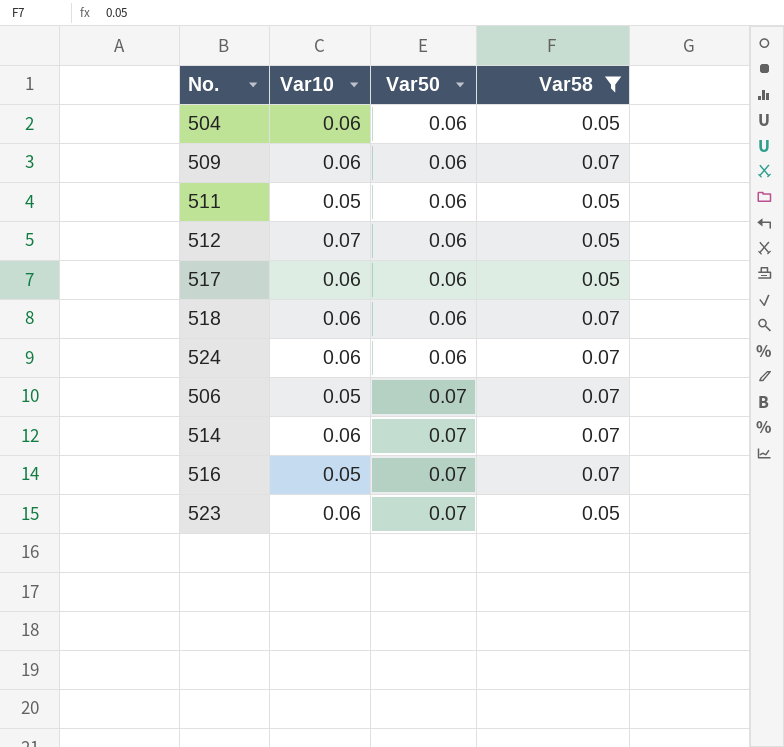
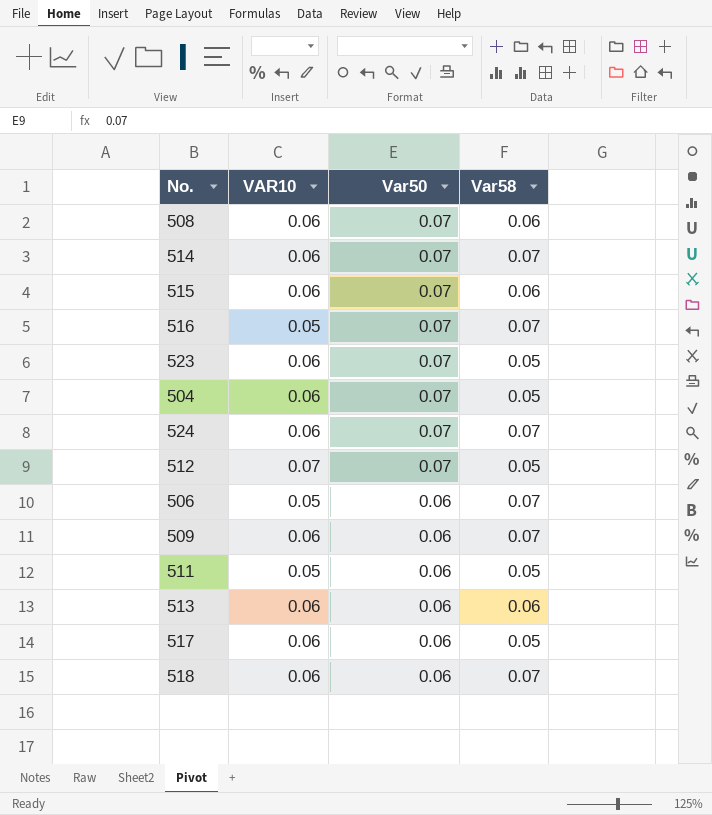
filter: Var58 != 0.06 -> none
row order: Var50 ascending -> Var50 descending
column name: Var10 -> VAR10
504 | Var50: 0.06 -> 0.07
524 | Var50: 0.06 -> 0.07
512 | Var50: 0.06 -> 0.07
506 | Var50: 0.07 -> 0.06

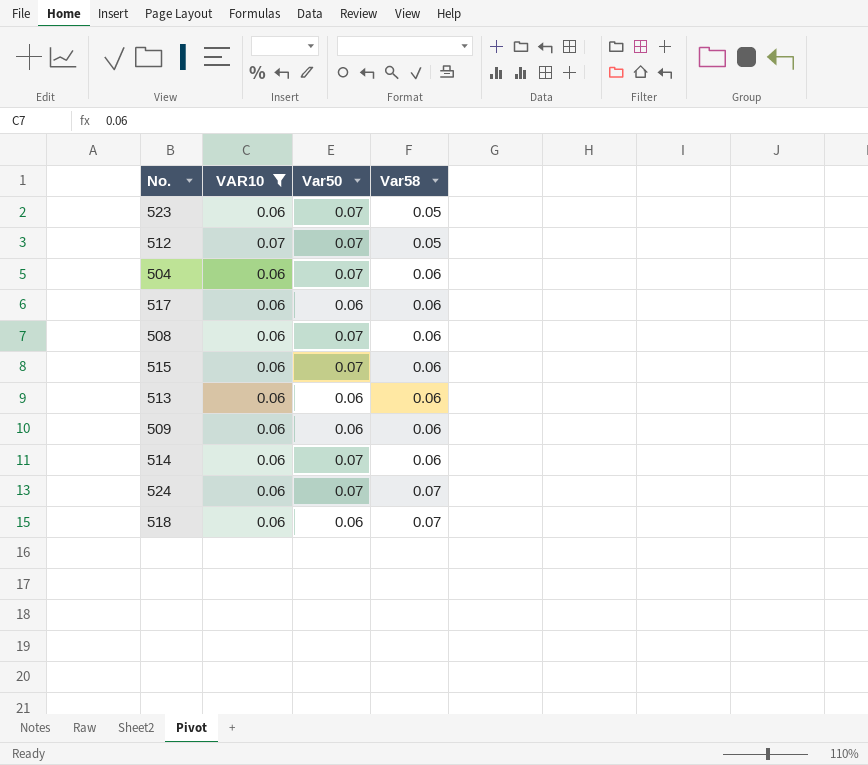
filter: none -> VAR10 != 0.05
row order: Var50 descending -> Var58 ascending
504 | Var58: 0.05 -> 0.06
517 | Var58: 0.05 -> 0.06
509 | Var58: 0.07 -> 0.06
514 | Var58: 0.07 -> 0.06

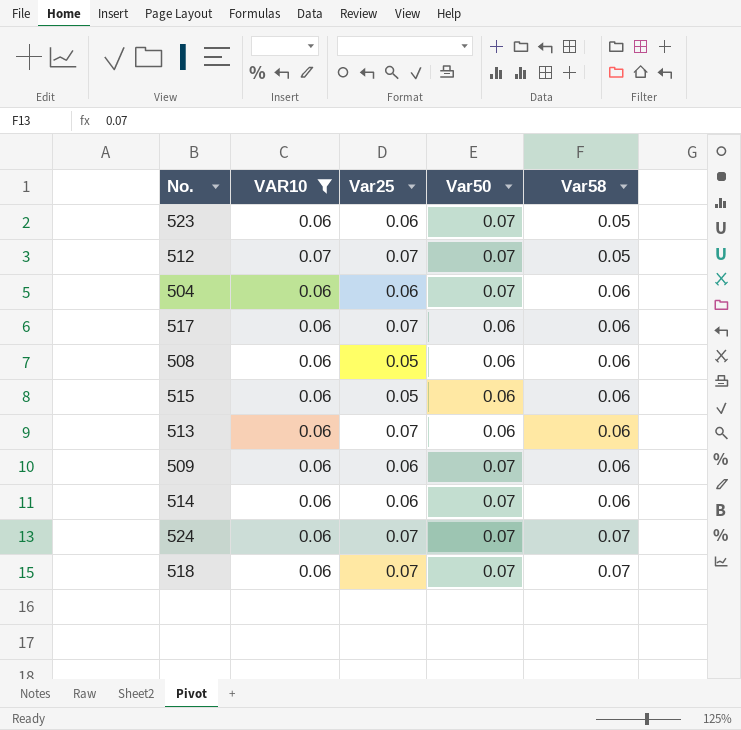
column Var25 | position: none -> 3
508 | Var50: 0.07 -> 0.06
515 | Var50: 0.07 -> 0.06
509 | Var50: 0.06 -> 0.07
518 | Var50: 0.06 -> 0.07

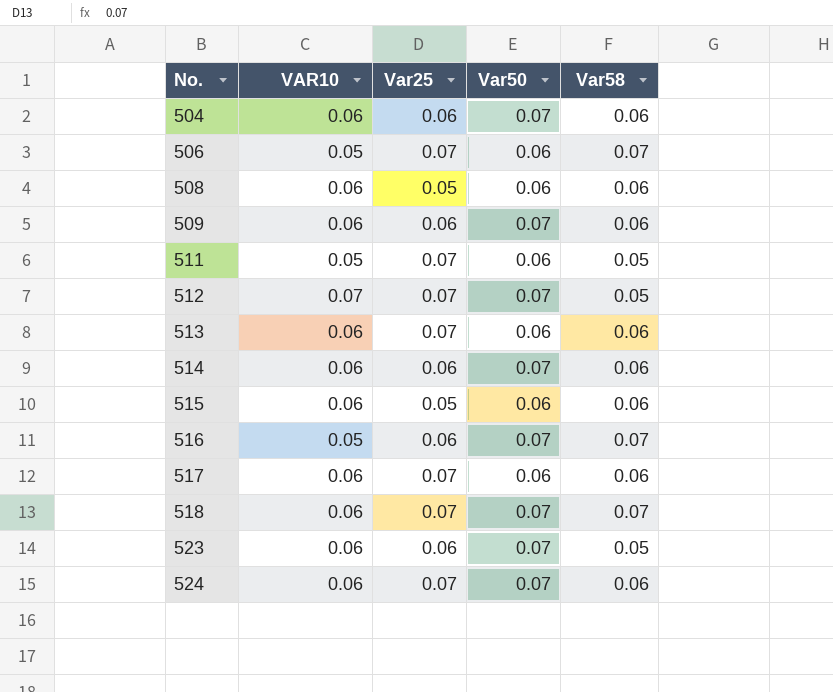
filter: VAR10 != 0.05 -> none
row order: Var58 ascending -> No. ascending
524 | Var58: 0.07 -> 0.06

